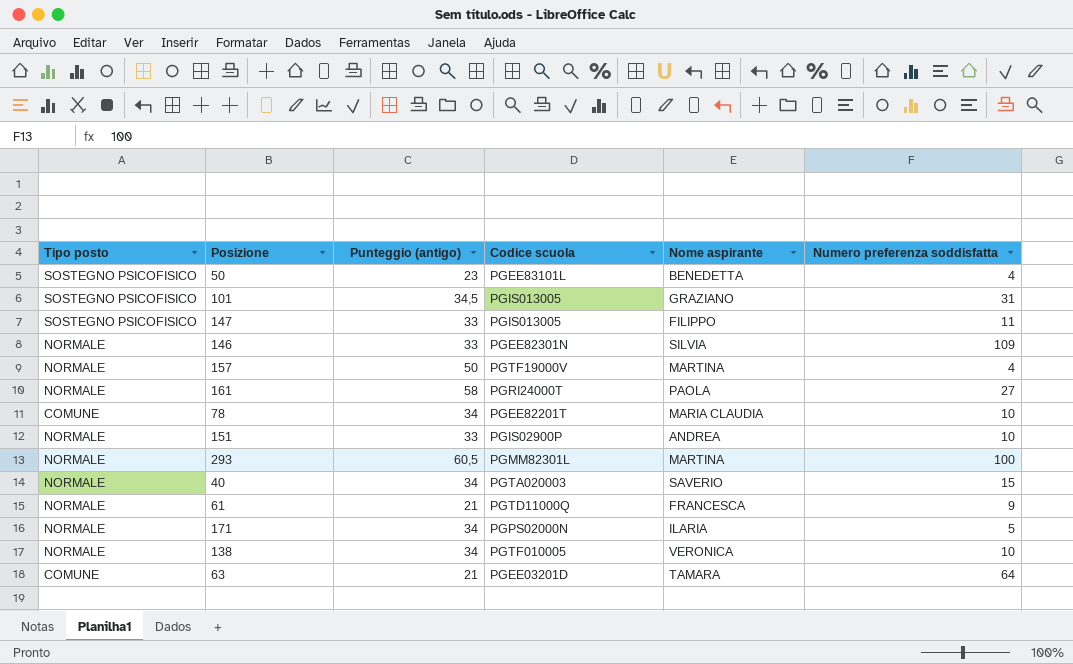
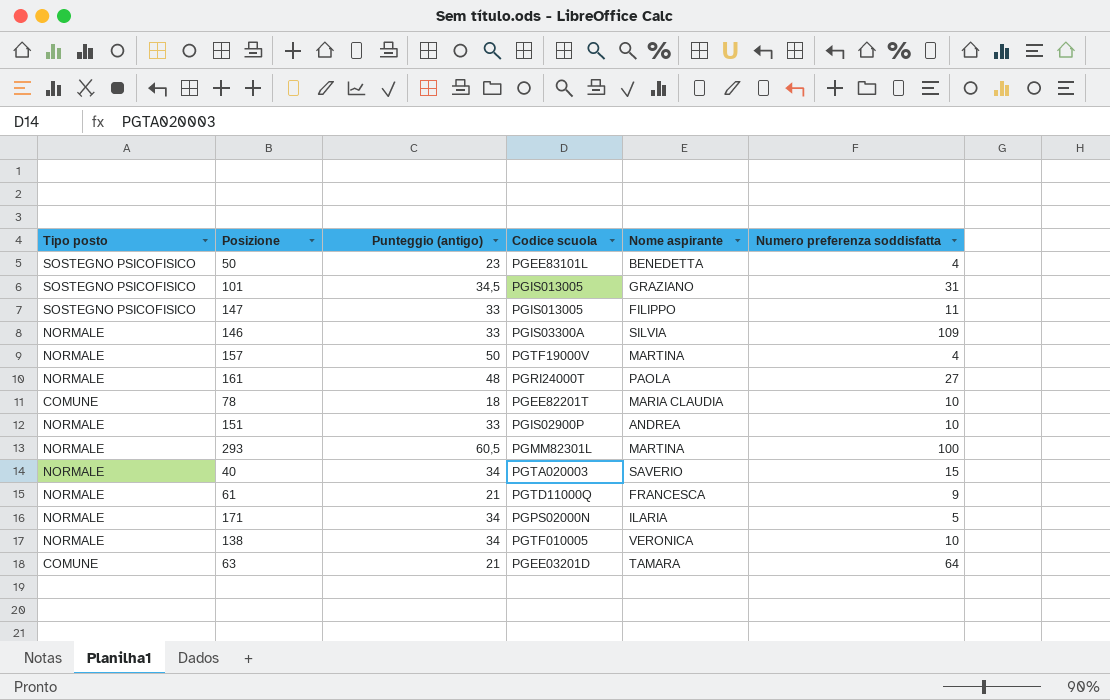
146 | Codice scuola: PGEE82301N -> PGIS03300A
161 | Punteggio (antigo): 58 -> 48
78 | Punteggio (antigo): 34 -> 18

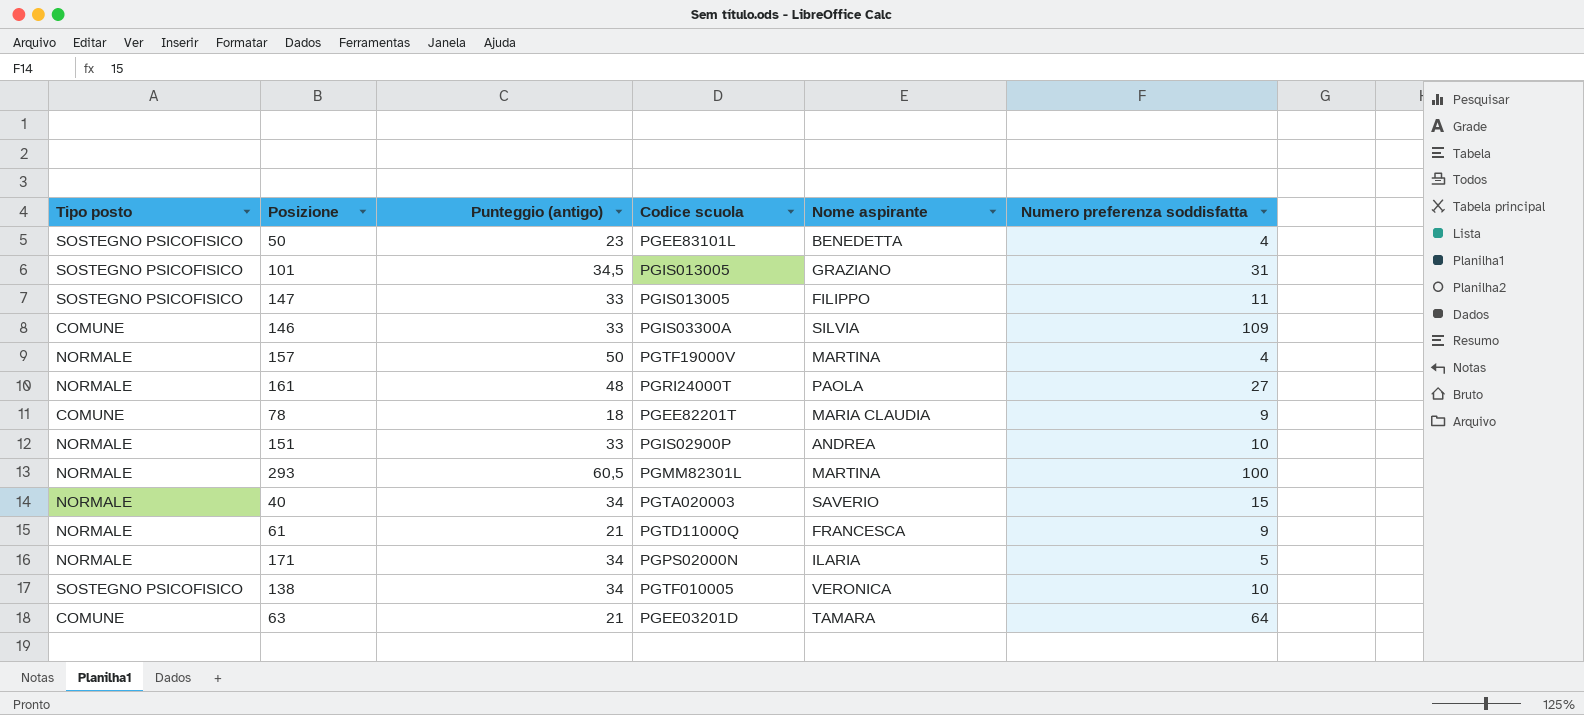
146 | Tipo posto: NORMALE -> COMUNE
78 | Numero preferenza soddisfatta: 10 -> 9
138 | Tipo posto: NORMALE -> SOSTEGNO PSICOFISICO

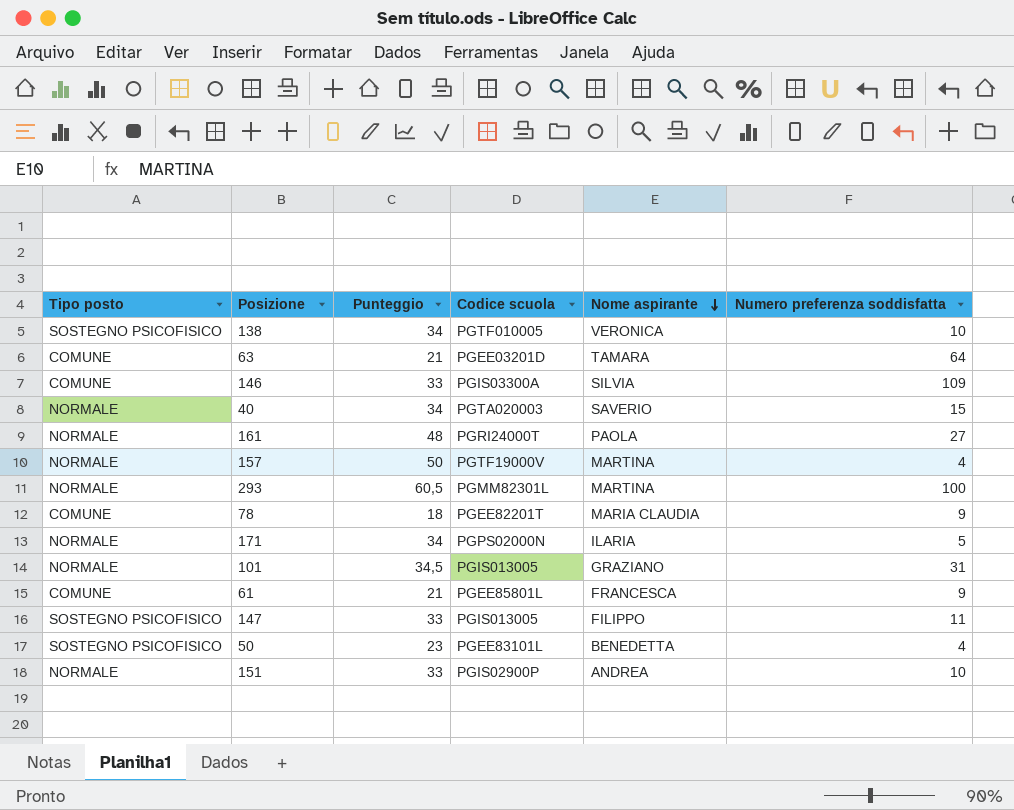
row order: none -> Nome aspirante descending
column name: Punteggio (antigo) -> Punteggio
101 | Tipo posto: SOSTEGNO PSICOFISICO -> NORMALE
61 | Tipo posto: NORMALE -> COMUNE
61 | Codice scuola: PGTD11000Q -> PGEE85801L

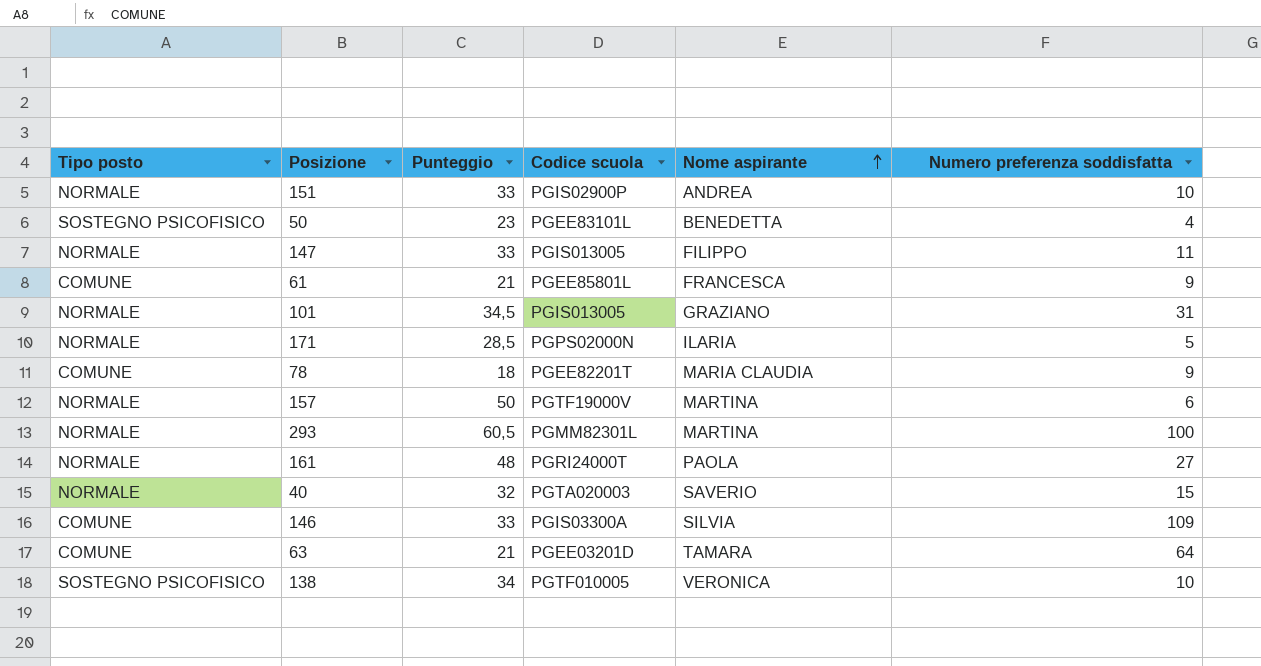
row order: Nome aspirante descending -> Nome aspirante ascending
147 | Tipo posto: SOSTEGNO PSICOFISICO -> NORMALE
171 | Punteggio: 34 -> 28,5
157 | Numero preferenza soddisfatta: 4 -> 6
40 | Punteggio: 34 -> 32

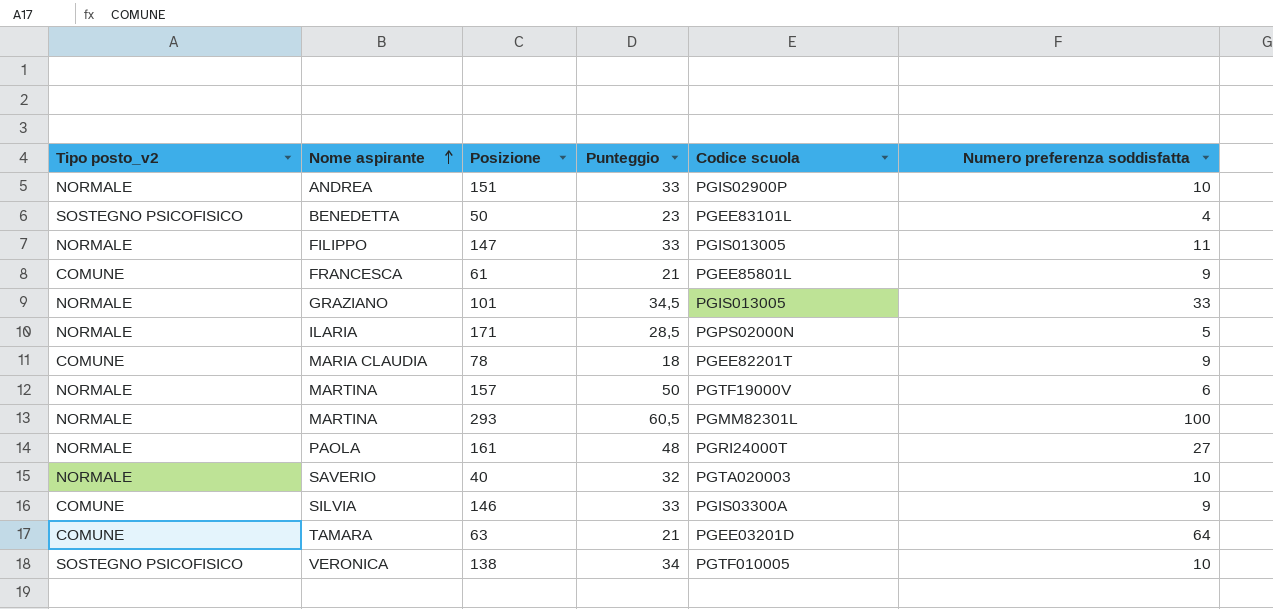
column name: Tipo posto -> Tipo posto_v2
column Nome aspirante | position: 5 -> 2
101 | Numero preferenza soddisfatta: 31 -> 33
40 | Numero preferenza soddisfatta: 15 -> 10
146 | Numero preferenza soddisfatta: 109 -> 9

